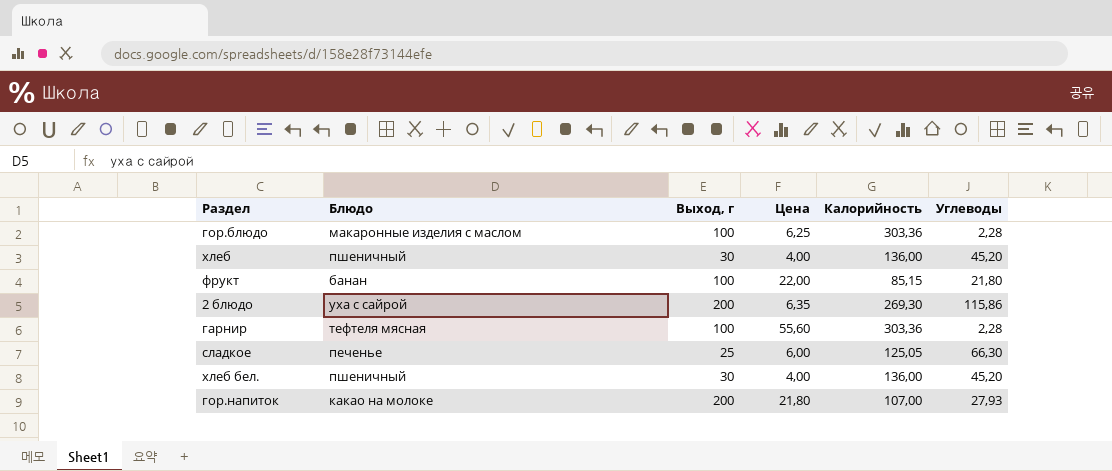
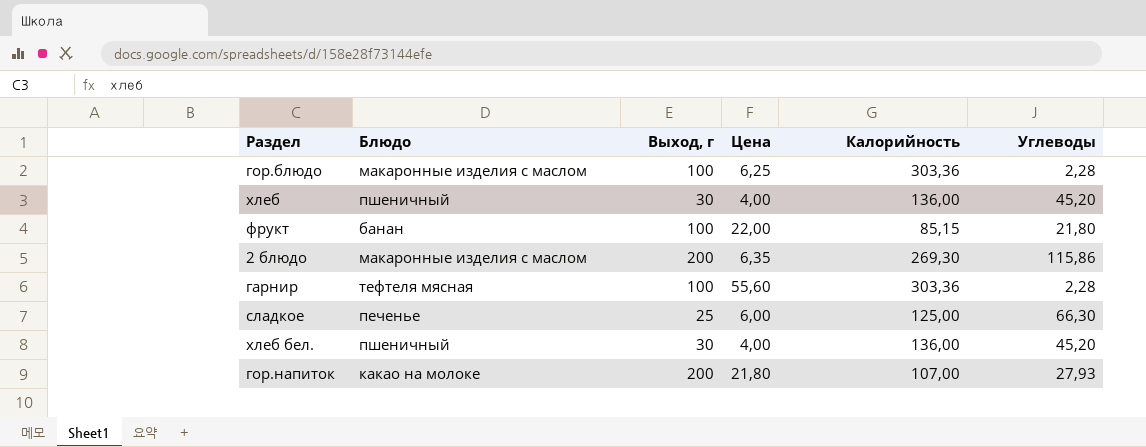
2 блюдо | Блюдо: уха с сайрой -> макаронные изделия с маслом
сладкое | Калорийность: 125,05 -> 125,00

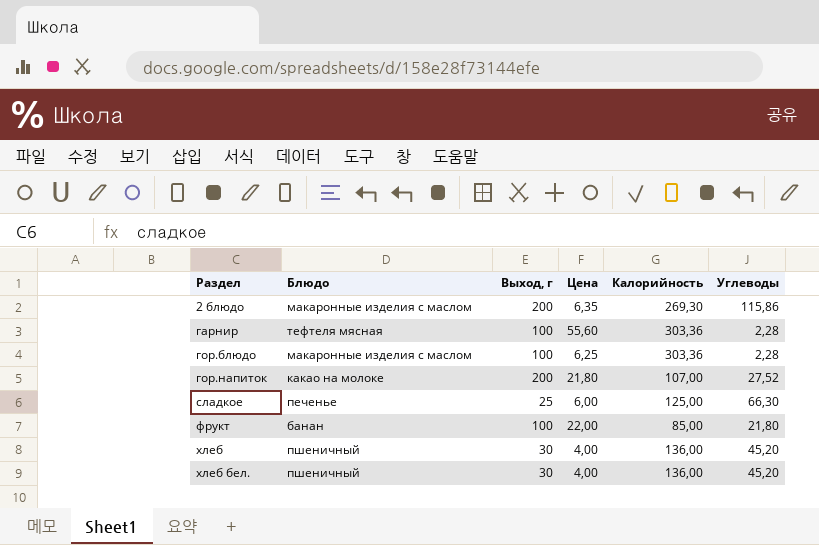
row order: none -> Раздел ascending
гор.напиток | Углеводы: 27,93 -> 27,52
фрукт | Калорийность: 85,15 -> 85,00

